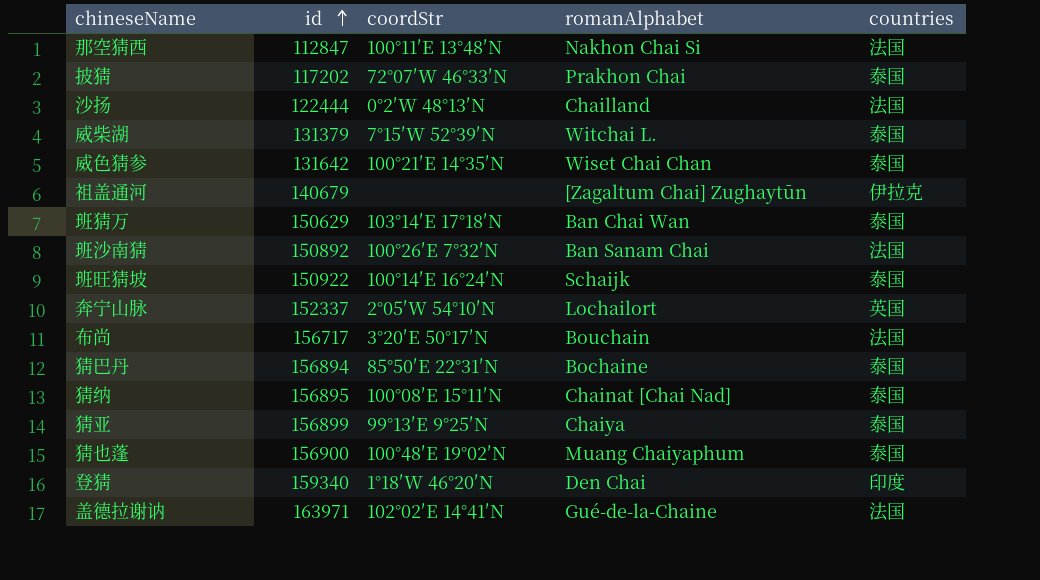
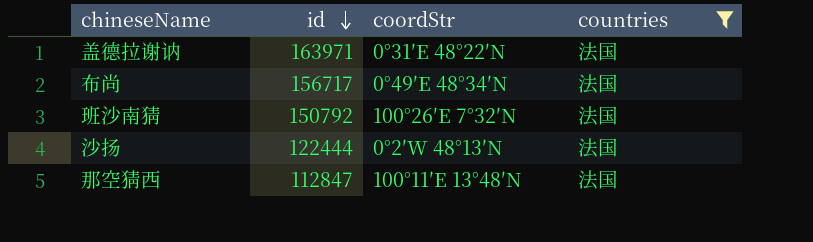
filter: none -> countries = 法国
row order: id ascending -> id descending
column romanAlphabet | position: 4 -> none
盖德拉谢讷 | coordStr: 102°02′E 14°41′N -> 0°31′E 48°22′N
布尚 | coordStr: 3°20′E 50°17′N -> 0°49′E 48°34′N
班沙南猜 | id: 150892 -> 150792

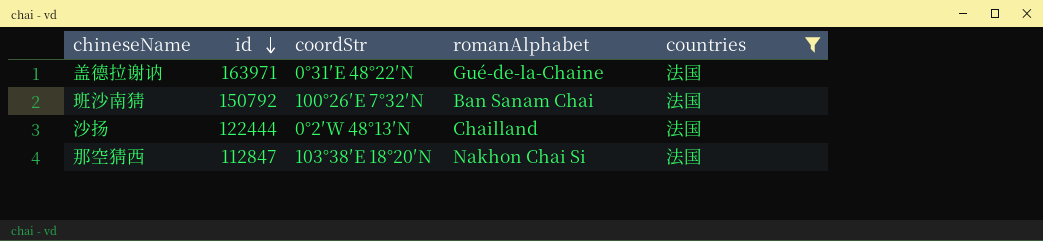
column romanAlphabet | position: none -> 4
row 布尚: 156717 | 0°49′E 48°34′N | 法国 -> none
那空猜西 | coordStr: 100°11′E 13°48′N -> 103°38′E 18°20′N

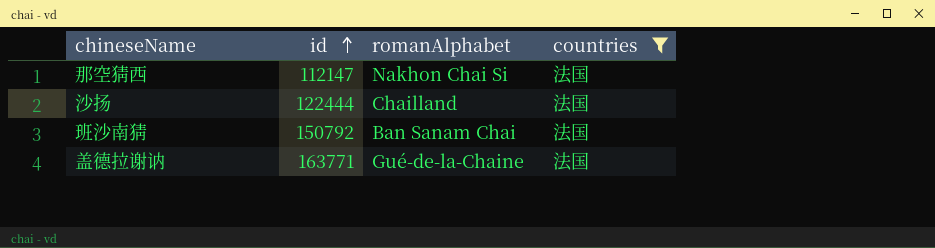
row order: id descending -> id ascending
column coordStr | position: 3 -> none
那空猜西 | id: 112847 -> 112147
盖德拉谢讷 | id: 163971 -> 163771

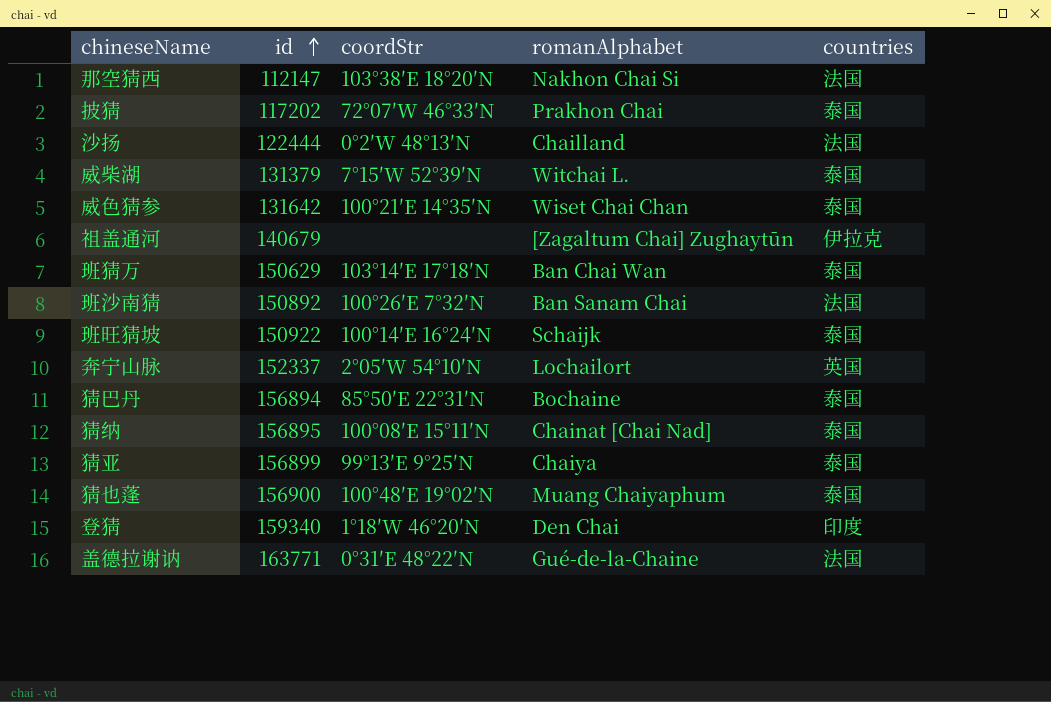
filter: countries = 法国 -> none
column coordStr | position: none -> 3
班沙南猜 | id: 150792 -> 150892

